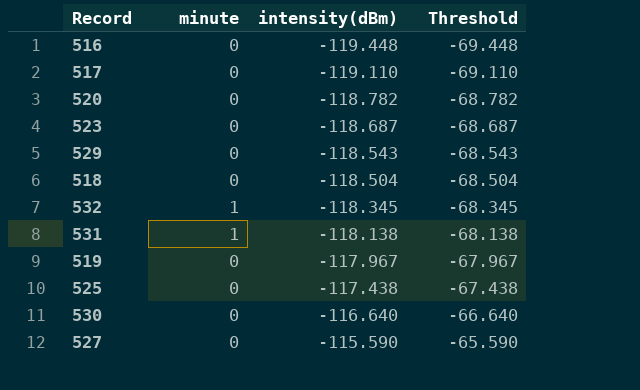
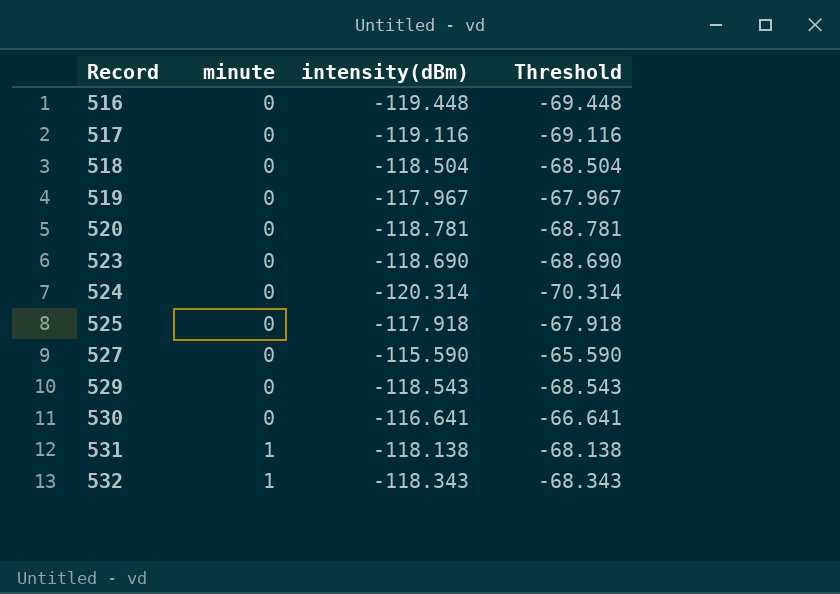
row order: intensity(dBm) ascending -> Record ascending
517 | intensity(dBm): -119.110 -> -119.116
517 | Threshold: -69.110 -> -69.116
520 | intensity(dBm): -118.782 -> -118.781
520 | Threshold: -68.782 -> -68.781
523 | intensity(dBm): -118.687 -> -118.690
523 | Threshold: -68.687 -> -68.690
row 524: none -> 0 | -120.314 | -70.314
525 | intensity(dBm): -117.438 -> -117.918
525 | Threshold: -67.438 -> -67.918
530 | intensity(dBm): -116.640 -> -116.641
530 | Threshold: -66.640 -> -66.641
532 | intensity(dBm): -118.345 -> -118.343
532 | Threshold: -68.345 -> -68.343

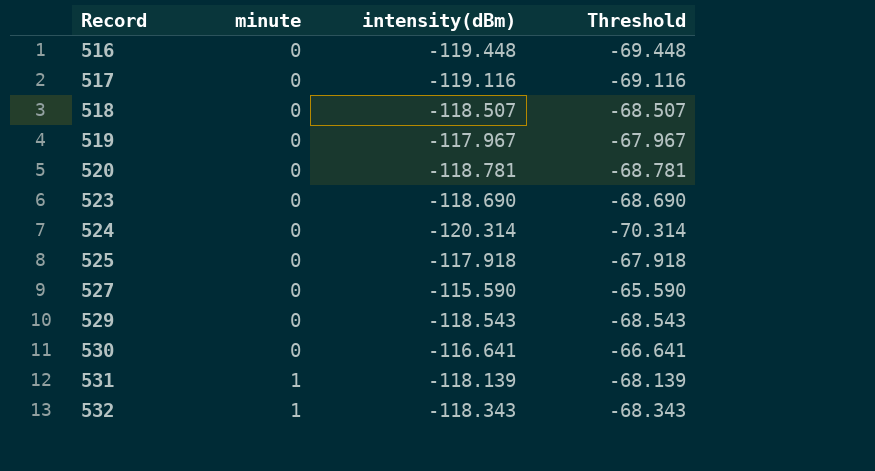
518 | intensity(dBm): -118.504 -> -118.507
518 | Threshold: -68.504 -> -68.507
531 | intensity(dBm): -118.138 -> -118.139
531 | Threshold: -68.138 -> -68.139

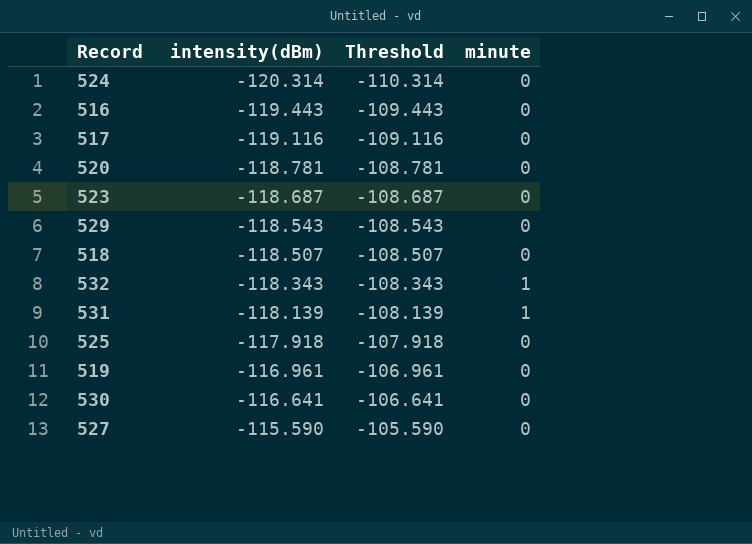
row order: Record ascending -> intensity(dBm) ascending
column Threshold | formula: [intensity(dBm)] + 50 -> [intensity(dBm)] + 10
column minute | position: 2 -> 4
516 | intensity(dBm): -119.448 -> -119.443
523 | intensity(dBm): -118.690 -> -118.687
519 | intensity(dBm): -117.967 -> -116.961

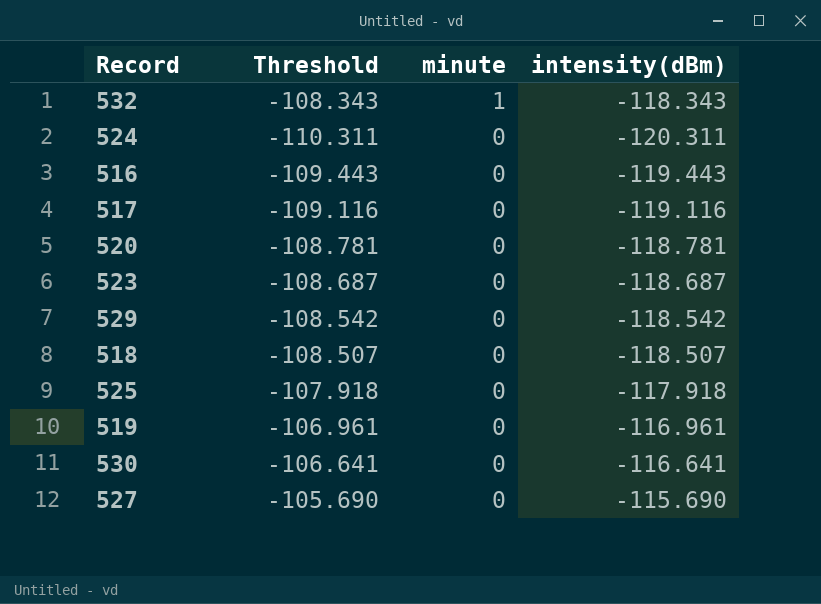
row order: intensity(dBm) ascending -> minute descending
column intensity(dBm) | position: 2 -> 4
row 531: -118.139 | -108.139 | 1 -> none
524 | Threshold: -110.314 -> -110.311
524 | intensity(dBm): -120.314 -> -120.311
529 | Threshold: -108.543 -> -108.542
529 | intensity(dBm): -118.543 -> -118.542
527 | Threshold: -105.590 -> -105.690
527 | intensity(dBm): -115.590 -> -115.690

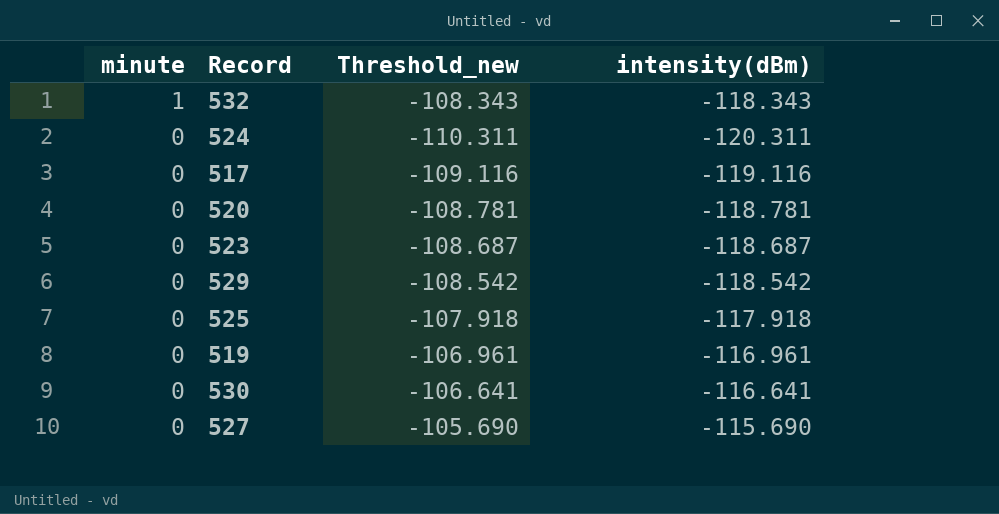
column minute | position: 3 -> 1
column name: Threshold -> Threshold_new
row 516: -109.443 | 0 | -119.443 -> none
row 518: -108.507 | 0 | -118.507 -> none

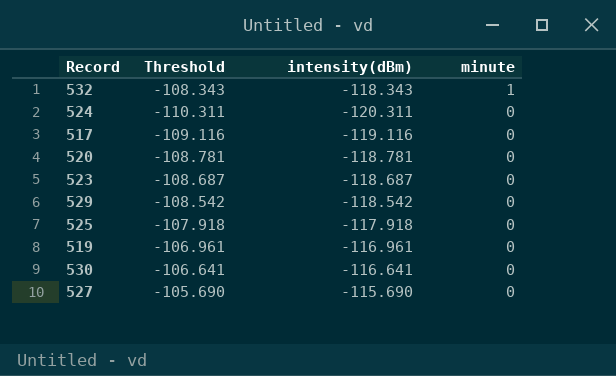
column name: Threshold_new -> Threshold
column minute | position: 1 -> 4

